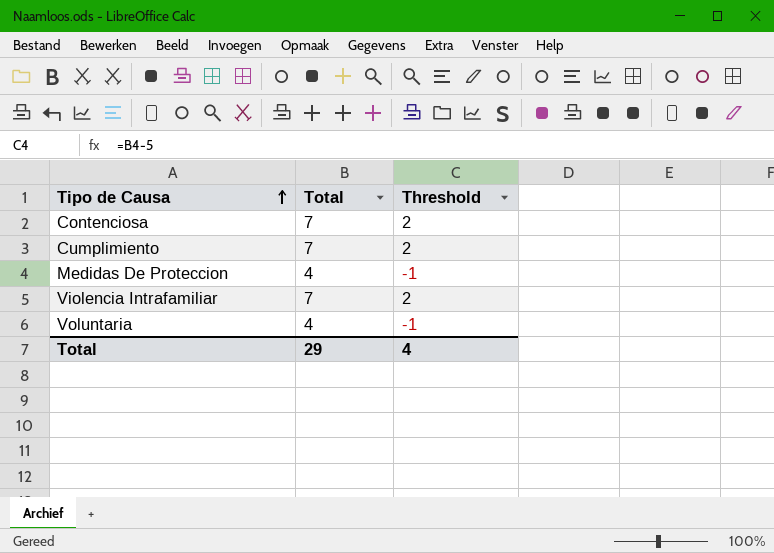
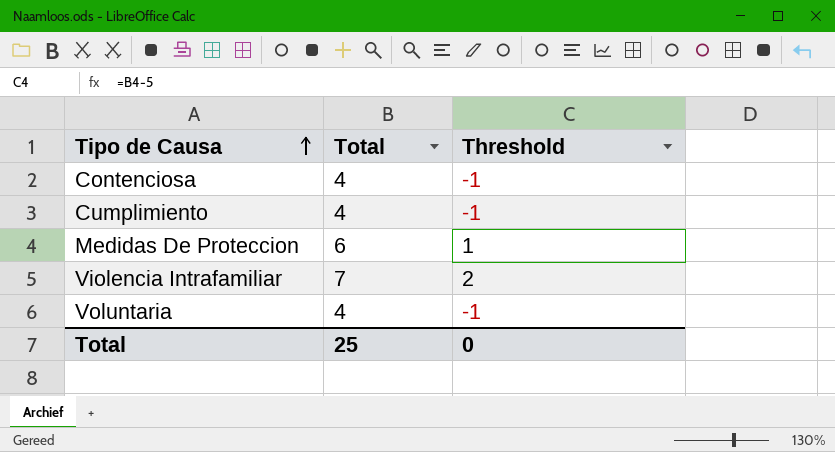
Contenciosa | Total: 7 -> 4
Contenciosa | Threshold: 2 -> -1
Cumplimiento | Total: 7 -> 4
Cumplimiento | Threshold: 2 -> -1
Medidas De Proteccion | Total: 4 -> 6
Medidas De Proteccion | Threshold: -1 -> 1
Total | Total: 29 -> 25
Total | Threshold: 4 -> 0

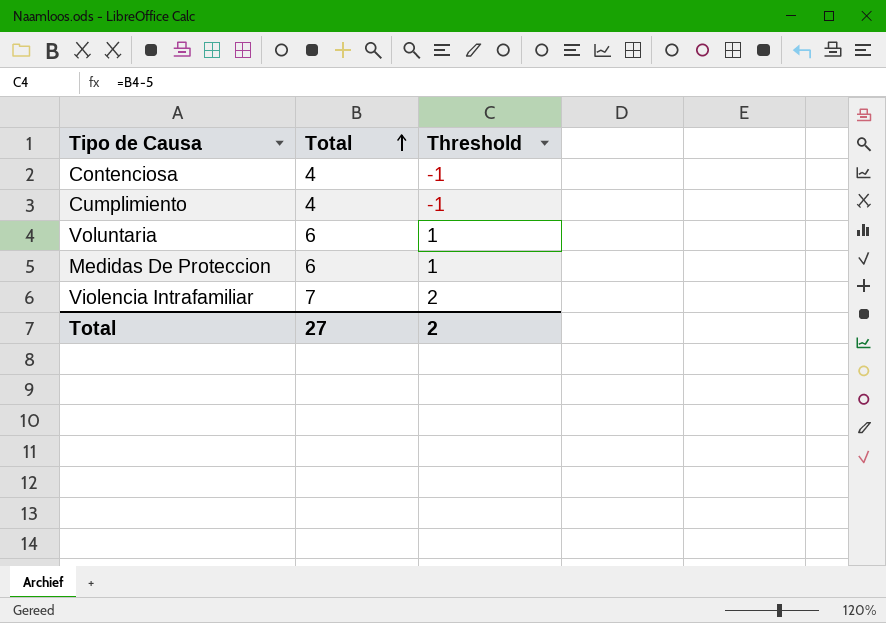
row order: Tipo de Causa ascending -> Total ascending
Voluntaria | Total: 4 -> 6
Voluntaria | Threshold: -1 -> 1
Total | Total: 25 -> 27
Total | Threshold: 0 -> 2

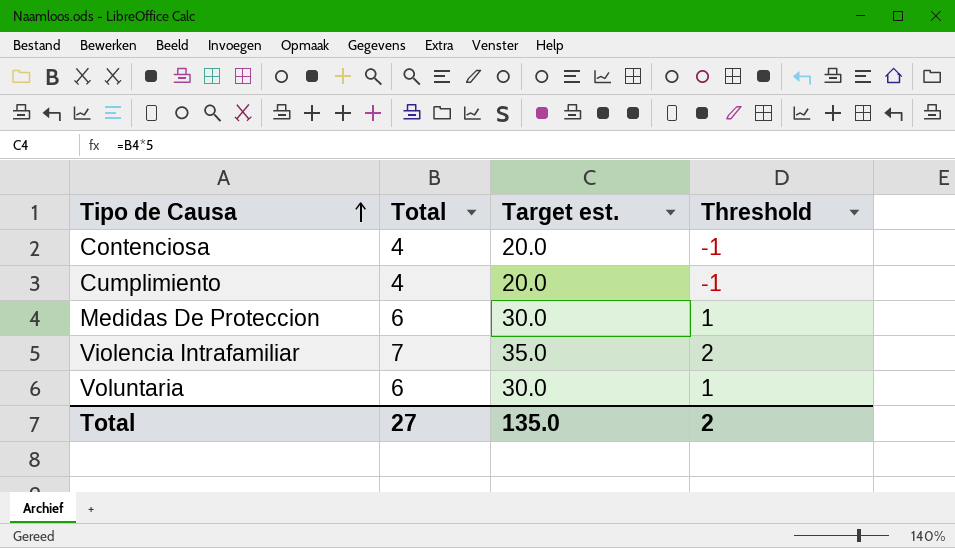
row order: Total ascending -> Tipo de Causa ascending
column Target est. | formula: none -> [Total] * 5

